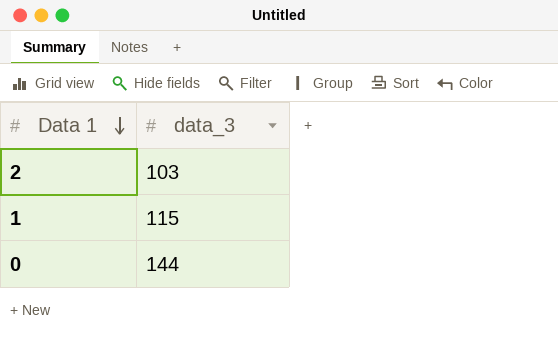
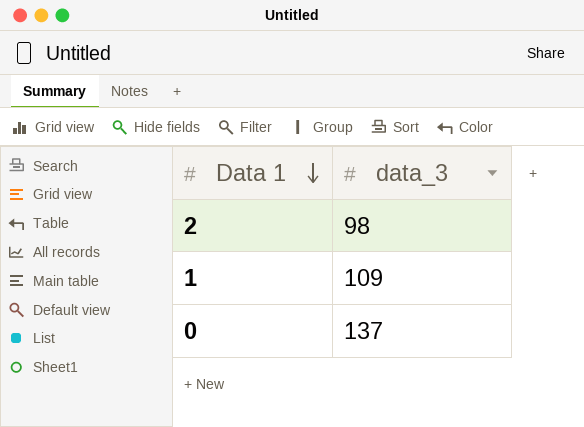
2 | data_3: 103 -> 98
1 | data_3: 115 -> 109
0 | data_3: 144 -> 137

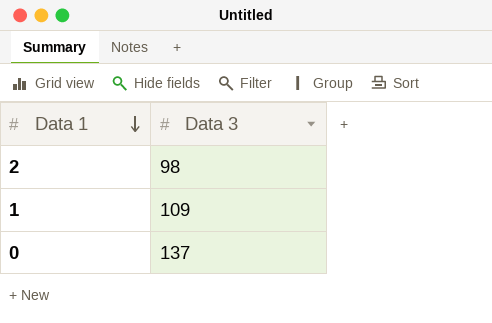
column name: data_3 -> Data 3

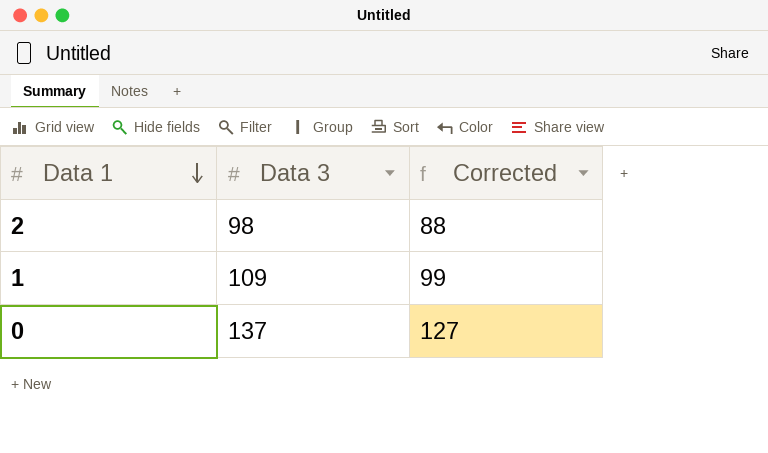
column Corrected | formula: none -> [Data 3] - 10

